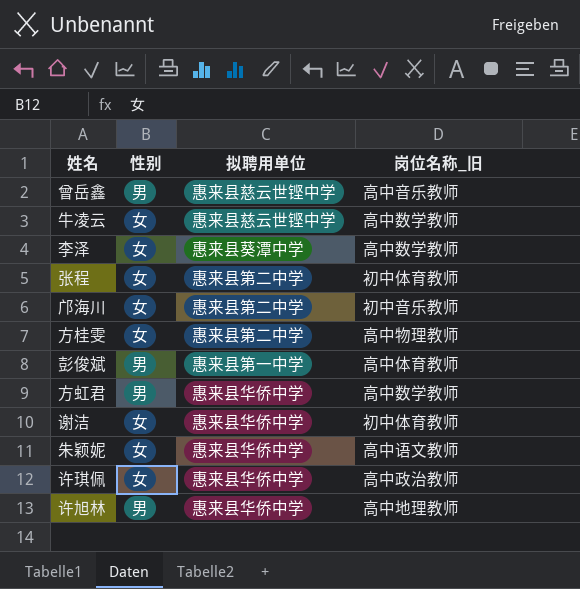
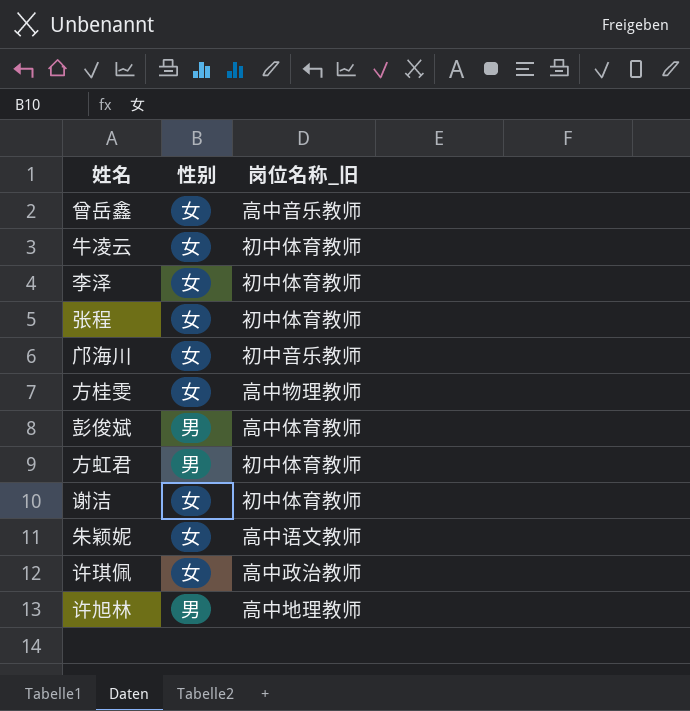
column 拟聘用单位 | position: 3 -> none
曾岳鑫 | 性别: 男 -> 女
牛凌云 | 岗位名称_旧: 高中数学教师 -> 初中体育教师
李泽 | 岗位名称_旧: 高中数学教师 -> 初中体育教师
方虹君 | 岗位名称_旧: 高中数学教师 -> 初中体育教师

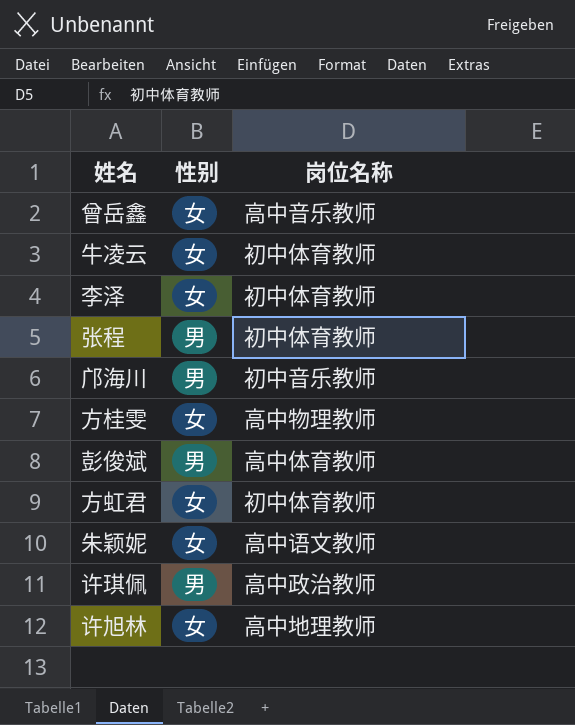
column name: 岗位名称_旧 -> 岗位名称
row 谢洁: 女 | 初中体育教师 -> none
张程 | 性别: 女 -> 男
邝海川 | 性别: 女 -> 男
方虹君 | 性别: 男 -> 女
许琪佩 | 性别: 女 -> 男
许旭林 | 性别: 男 -> 女

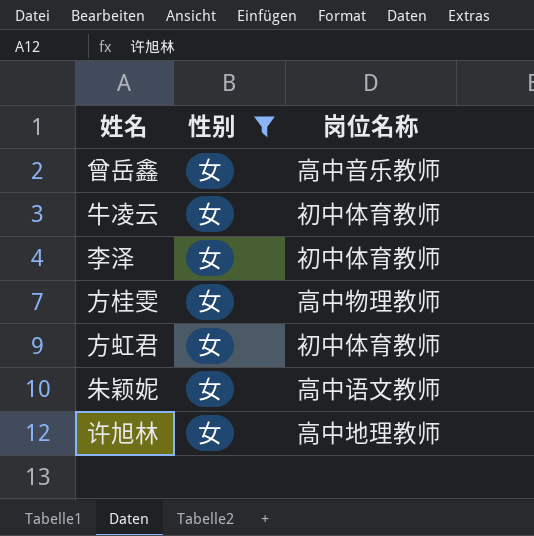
filter: none -> 性别 = 女

